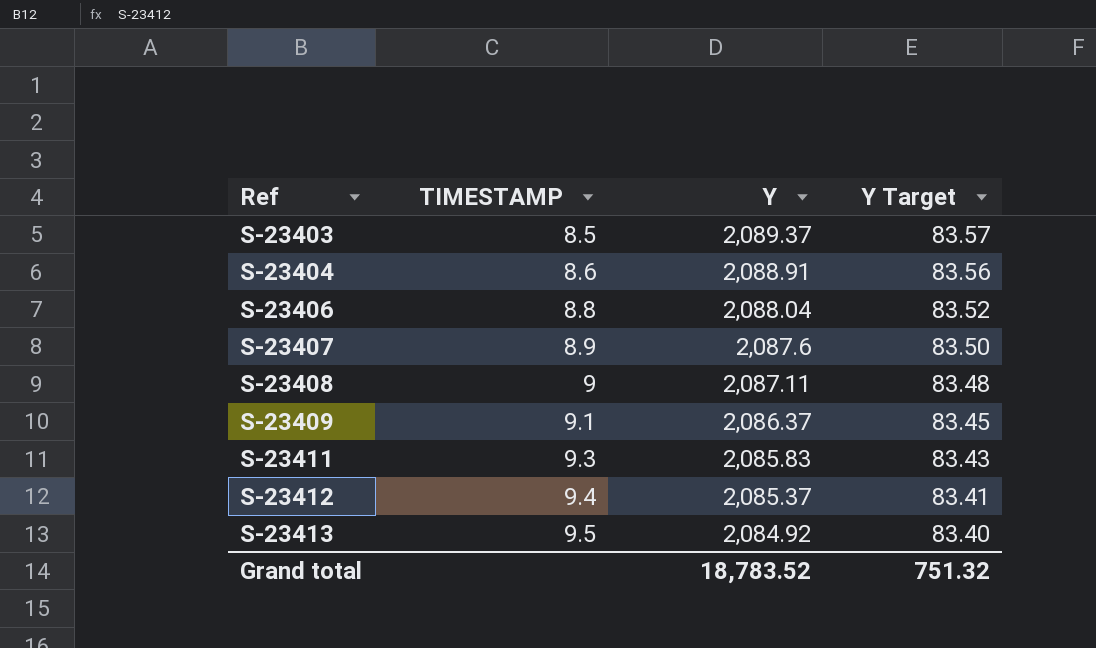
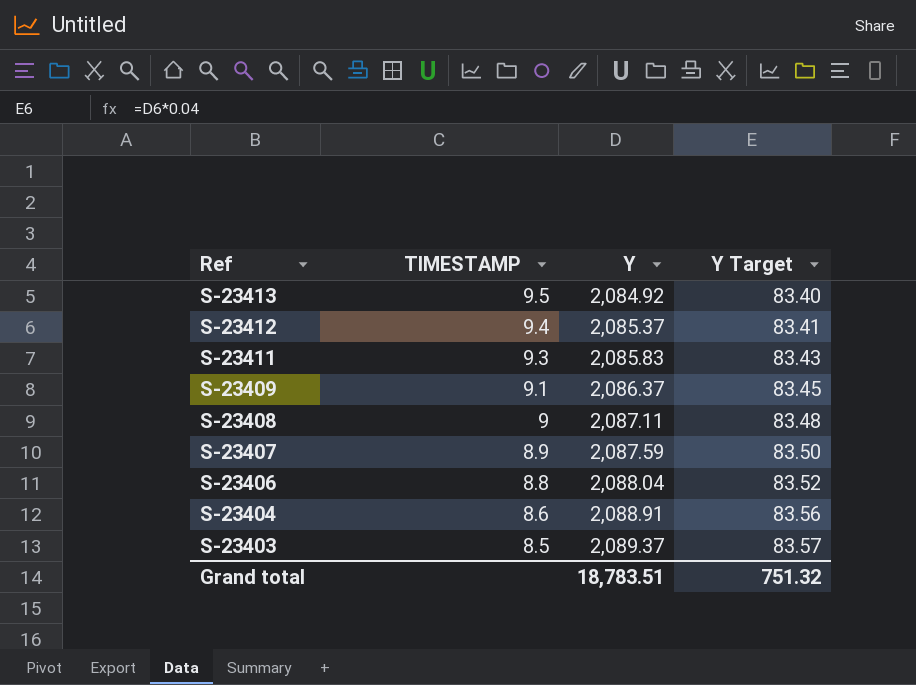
row order: Ref ascending -> Ref descending
S-23407 | Y: 2,087.6 -> 2,087.59
Grand total | Y: 18,783.52 -> 18,783.51

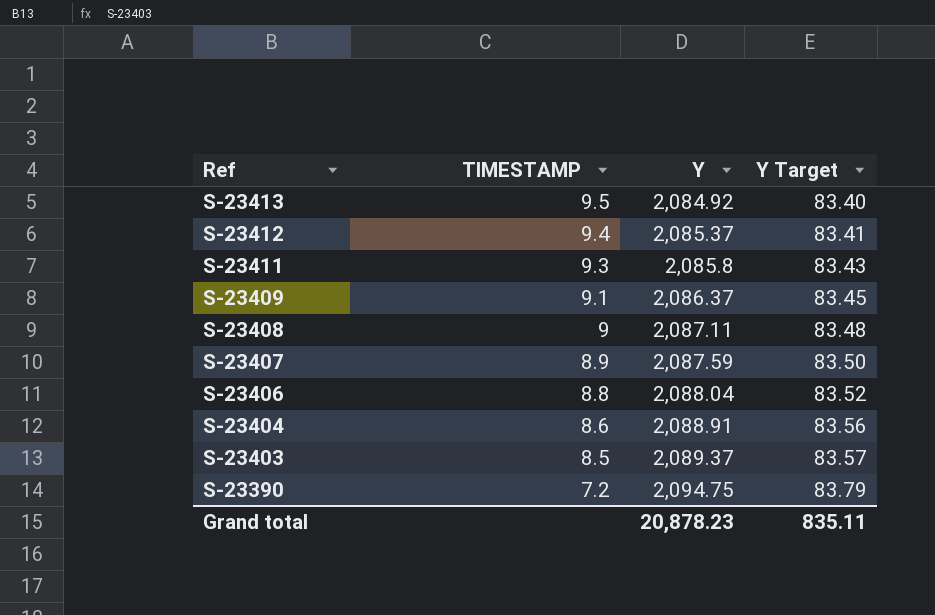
S-23411 | Y: 2,085.83 -> 2,085.8
row S-23390: none -> 7.2 | 2,094.75 | 83.79
Grand total | Y: 18,783.51 -> 20,878.23
Grand total | Y Target: 751.32 -> 835.11

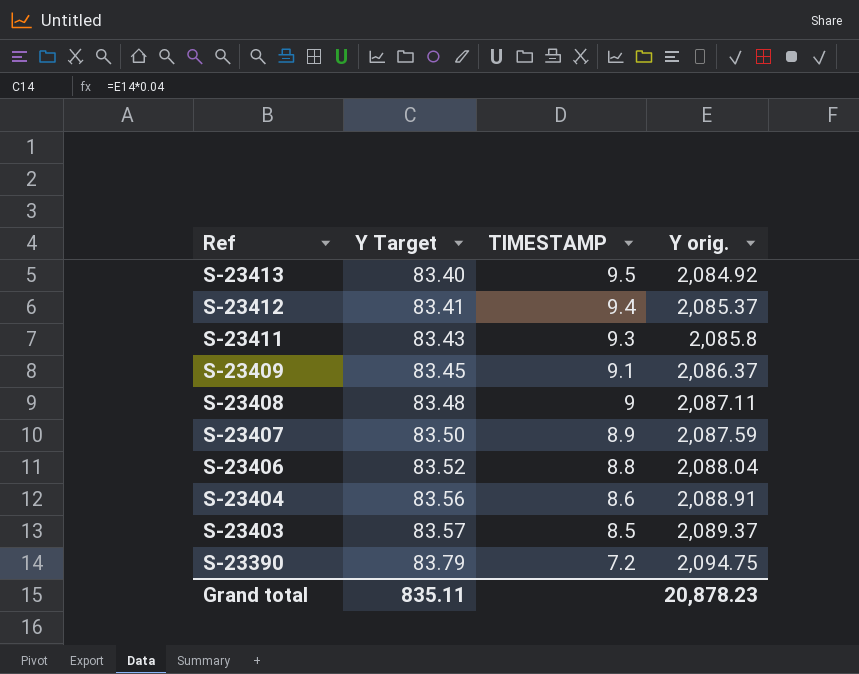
column Y Target | position: 4 -> 2
column name: Y -> Y orig.

